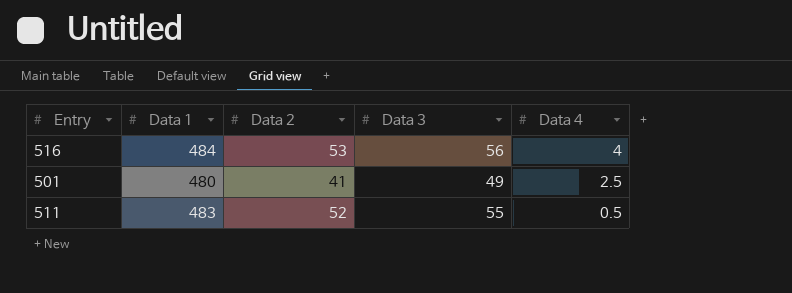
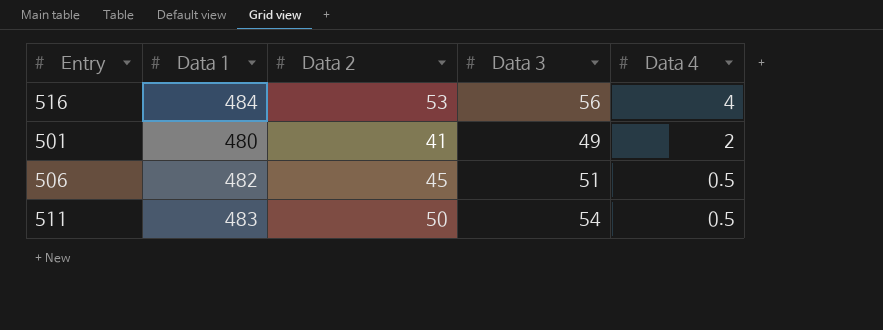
501 | Data 4: 2.5 -> 2
row 506: none -> 482 | 45 | 51 | 0.5
511 | Data 2: 52 -> 50
511 | Data 3: 55 -> 54

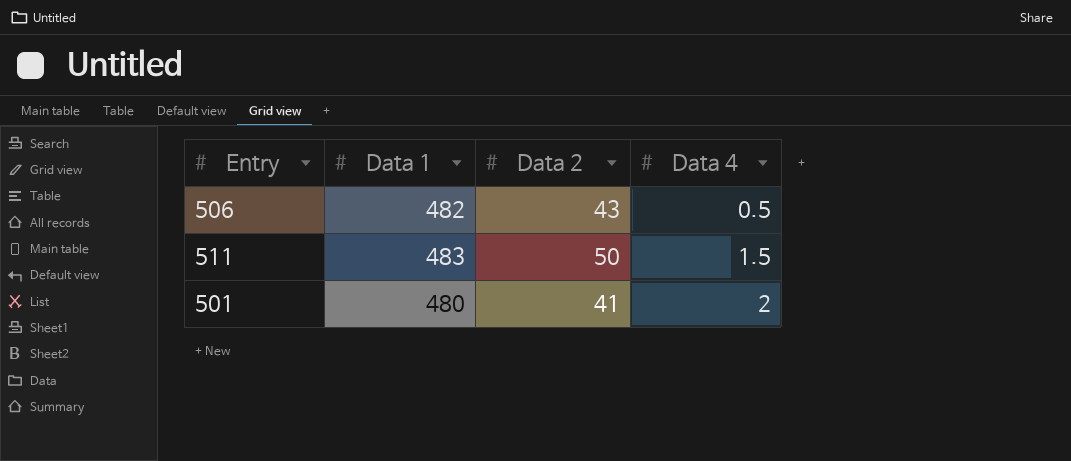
row order: Data 4 descending -> Data 4 ascending
column Data 3 | position: 4 -> none
row 516: 484 | 53 | 56 | 4 -> none
506 | Data 2: 45 -> 43
511 | Data 4: 0.5 -> 1.5

